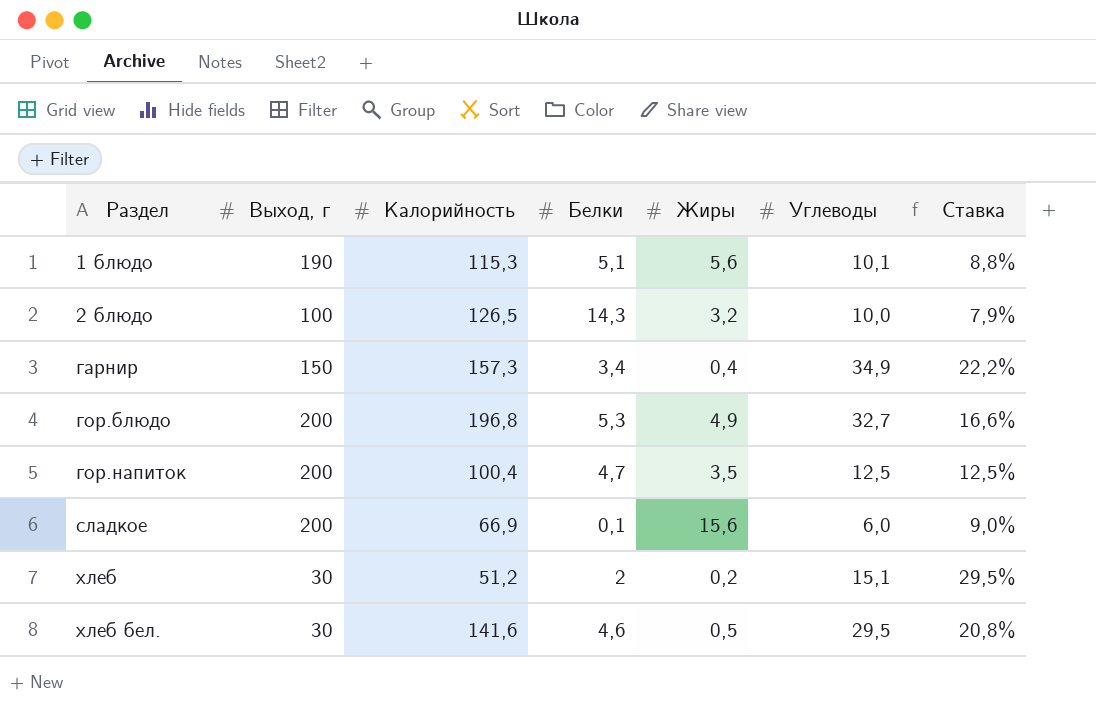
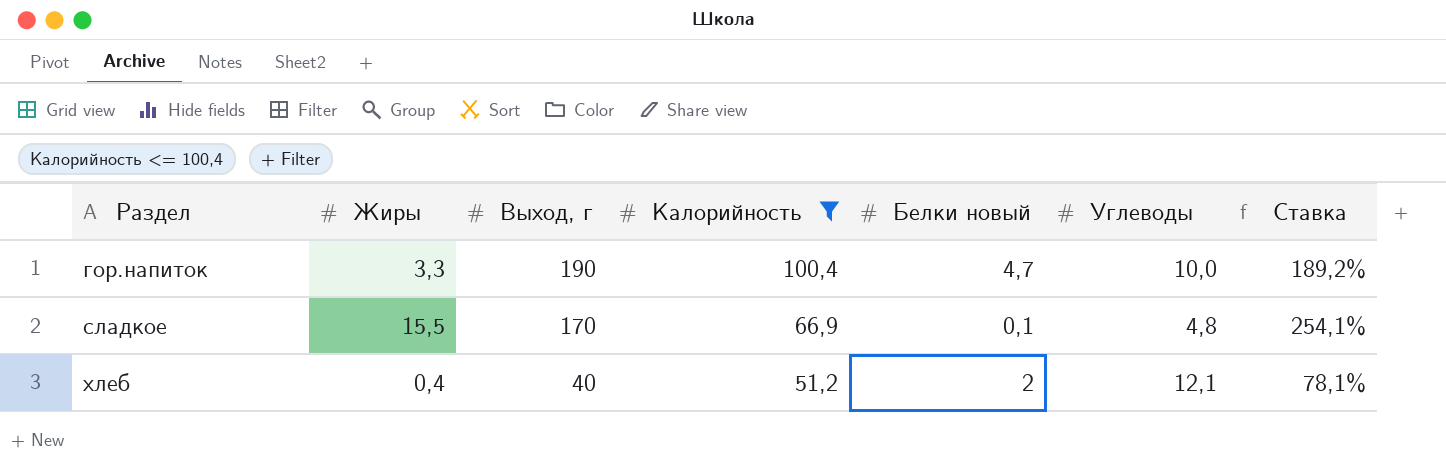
filter: none -> Калорийность <= 100,4
column Жиры | position: 5 -> 2
column name: Белки -> Белки новый
column Ставка | formula: [Углеводы] / [Калорийность] -> [Выход, г] / [Калорийность]
гор.напиток | Жиры: 3,5 -> 3,3
гор.напиток | Выход, г: 200 -> 190
гор.напиток | Углеводы: 12,5 -> 10,0
сладкое | Жиры: 15,6 -> 15,5
сладкое | Выход, г: 200 -> 170
сладкое | Углеводы: 6,0 -> 4,8
хлеб | Жиры: 0,2 -> 0,4
хлеб | Выход, г: 30 -> 40
хлеб | Углеводы: 15,1 -> 12,1

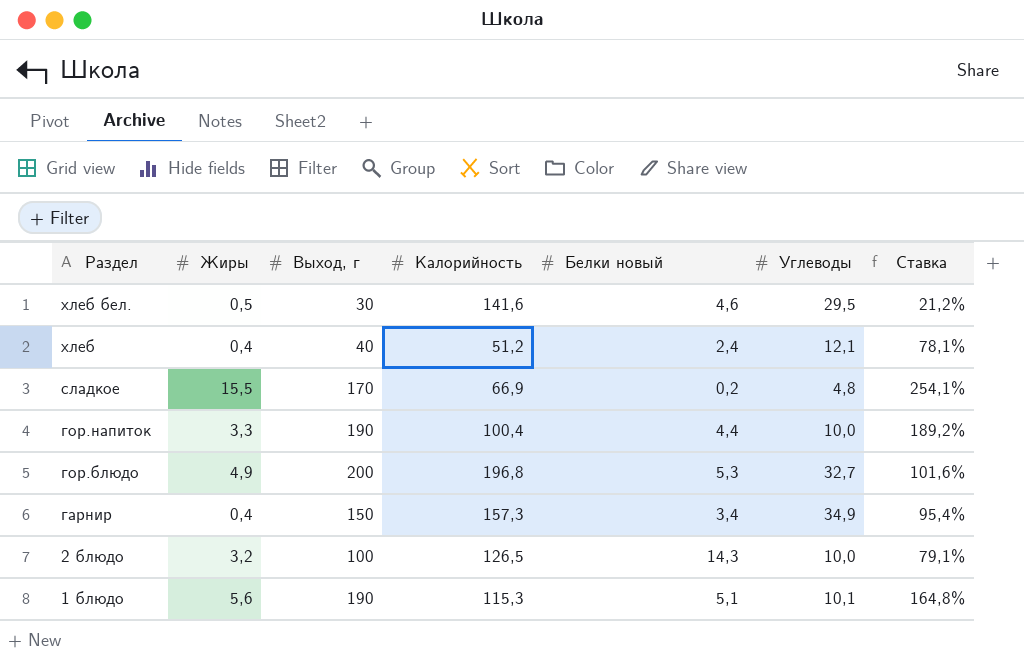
filter: Калорийность <= 100,4 -> none
row order: Раздел ascending -> Раздел descending
хлеб | Белки новый: 2 -> 2,4
сладкое | Белки новый: 0,1 -> 0,2
гор.напиток | Белки новый: 4,7 -> 4,4

